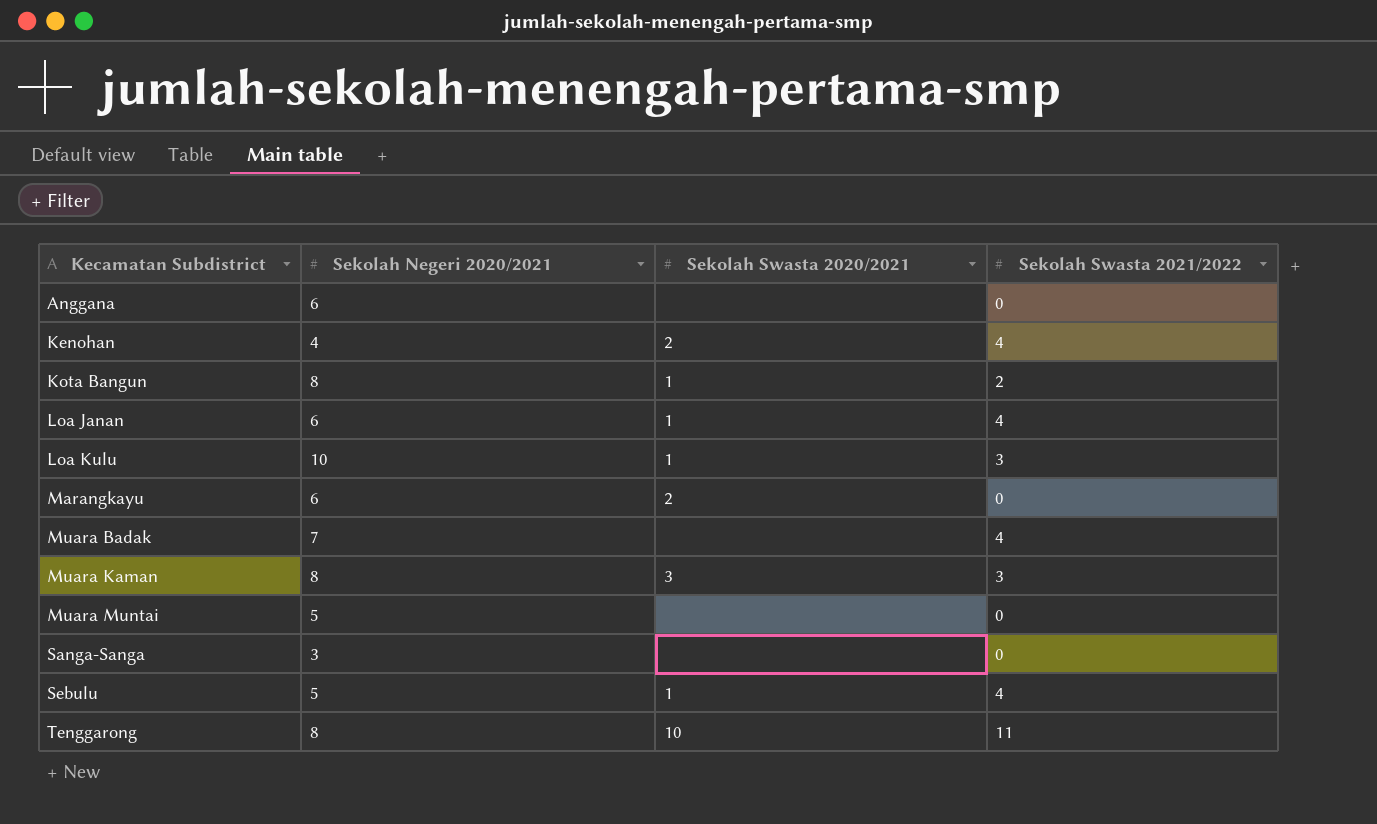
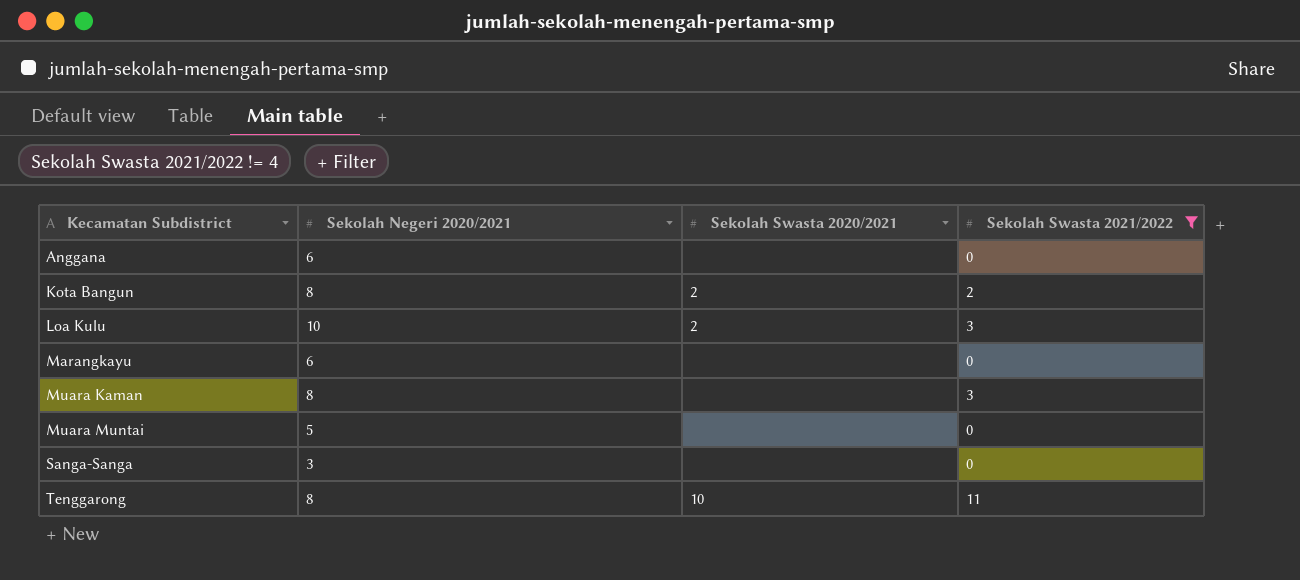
filter: none -> Sekolah Swasta 2021/2022 != 4
Kota Bangun | Sekolah Swasta 2020/2021: 1 -> 2
Loa Kulu | Sekolah Swasta 2020/2021: 1 -> 2
Marangkayu | Sekolah Swasta 2020/2021: 2 -> none
Muara Kaman | Sekolah Swasta 2020/2021: 3 -> none

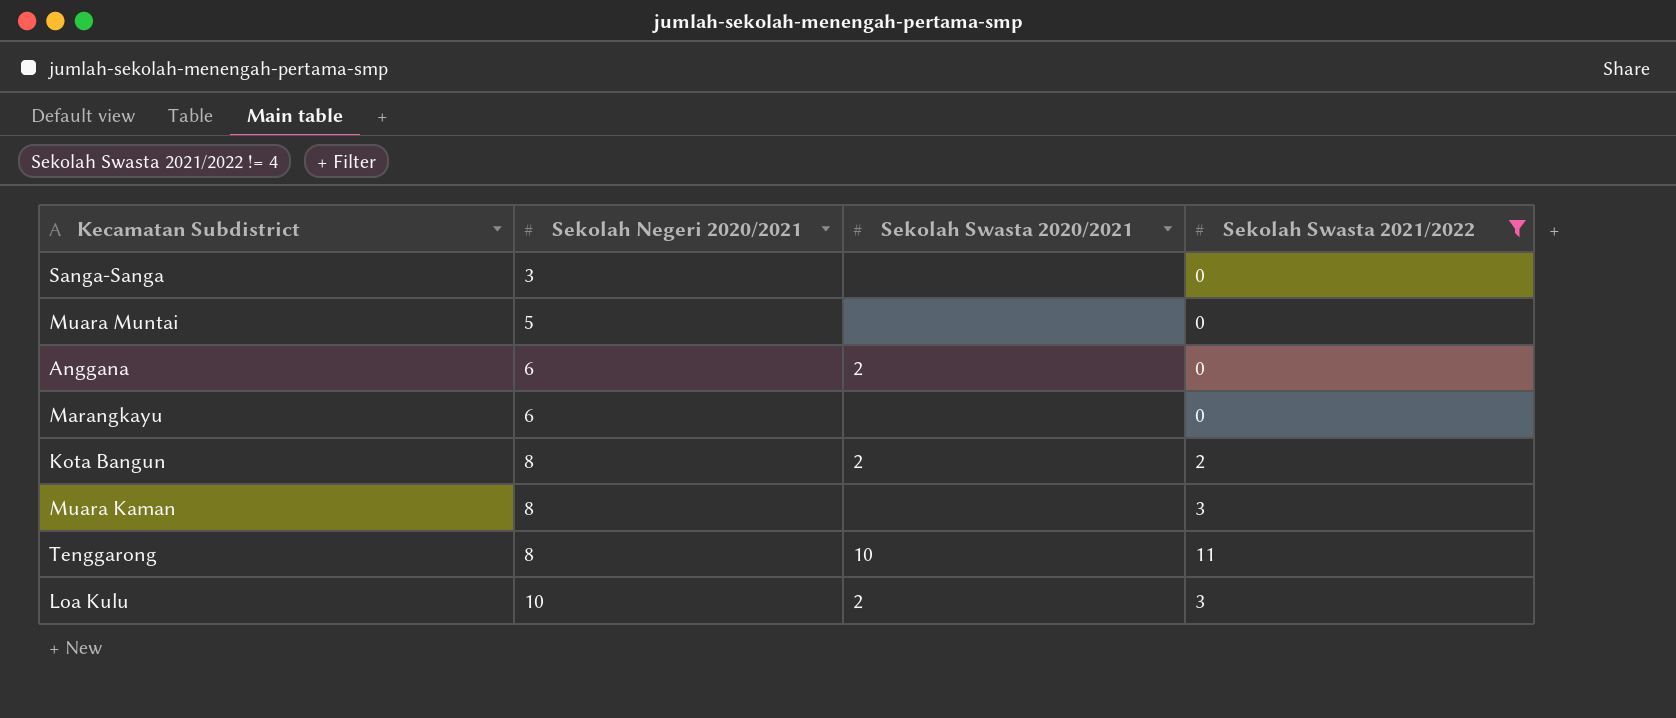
row order: Kecamatan Subdistrict ascending -> Sekolah Negeri 2020/2021 ascending
Anggana | Sekolah Swasta 2020/2021: none -> 2

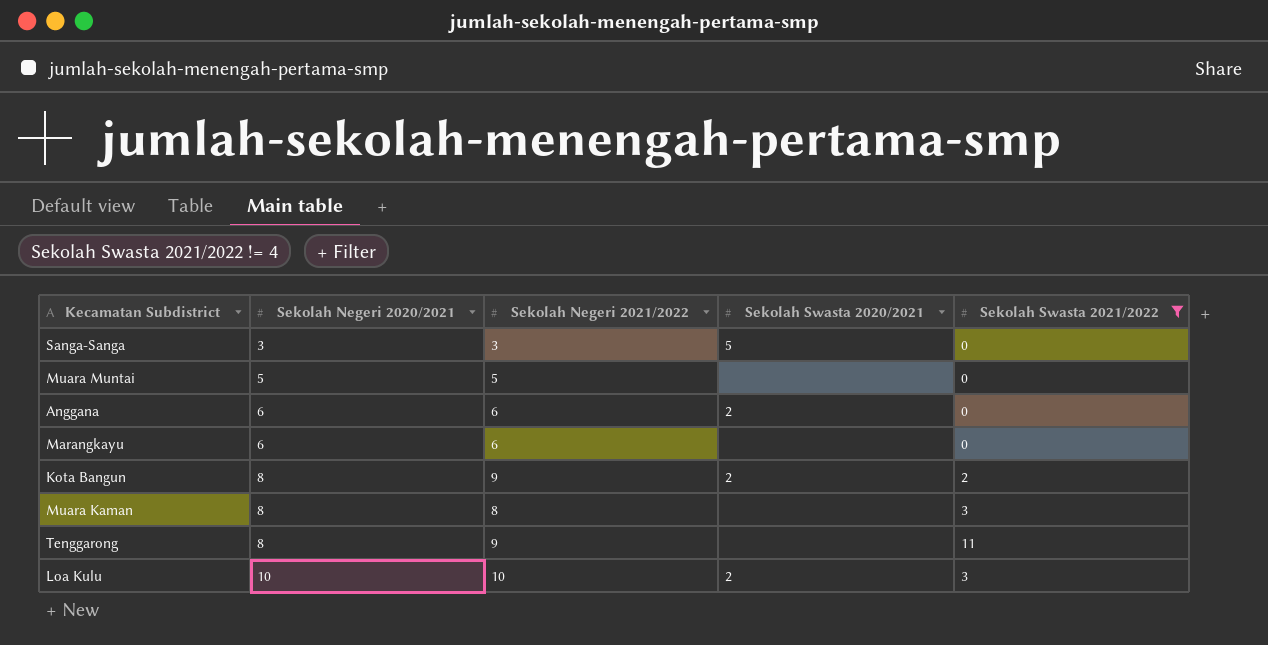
column Sekolah Negeri 2021/2022 | position: none -> 3
Sanga-Sanga | Sekolah Swasta 2020/2021: none -> 5
Tenggarong | Sekolah Swasta 2020/2021: 10 -> none

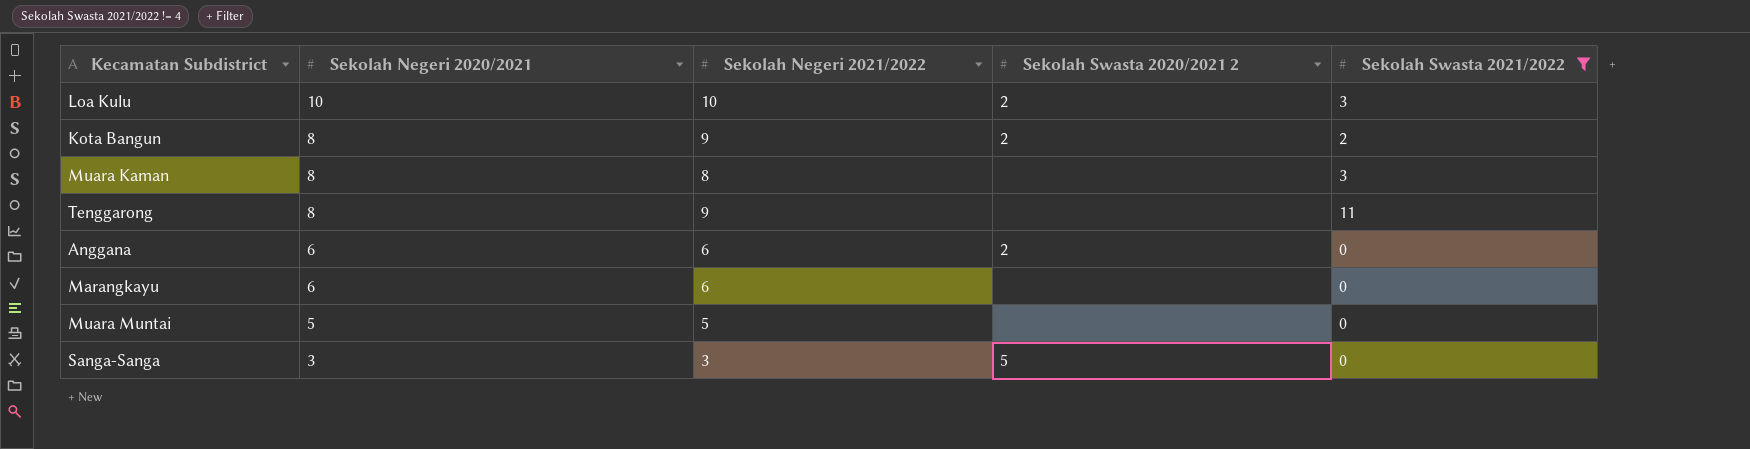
row order: Sekolah Negeri 2020/2021 ascending -> Sekolah Negeri 2020/2021 descending
column name: Sekolah Swasta 2020/2021 -> Sekolah Swasta 2020/2021 2

